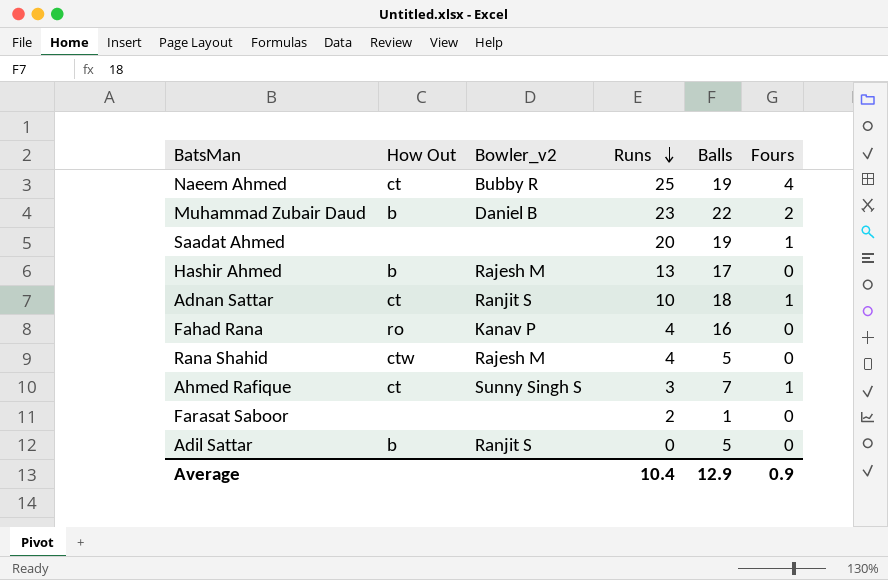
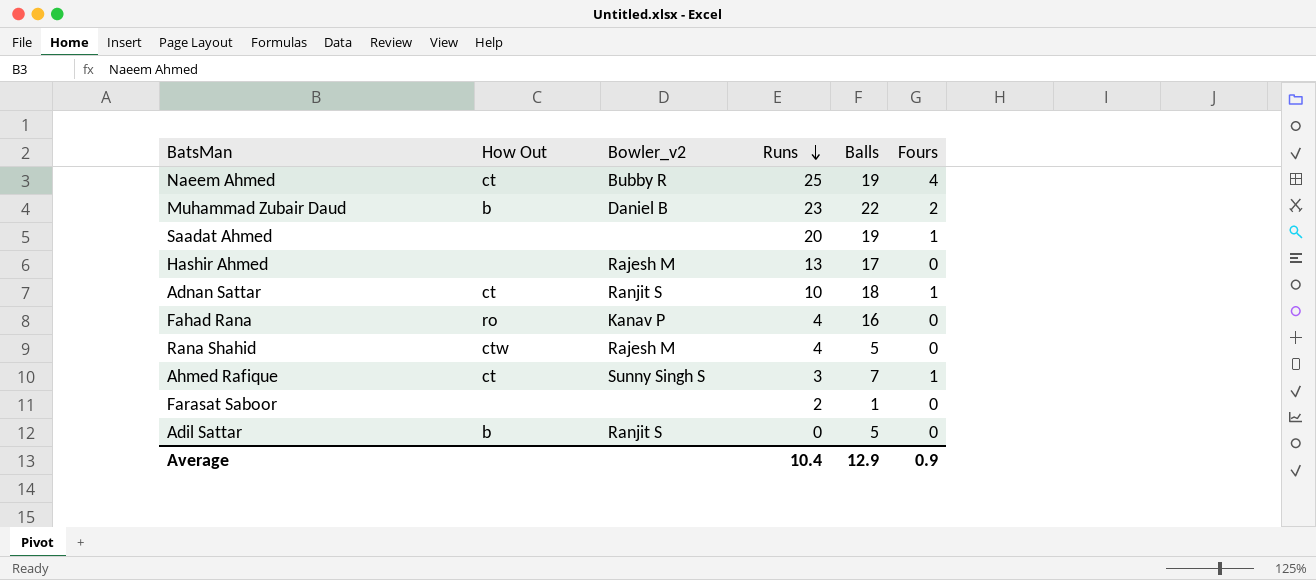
Hashir Ahmed | How Out: b -> none

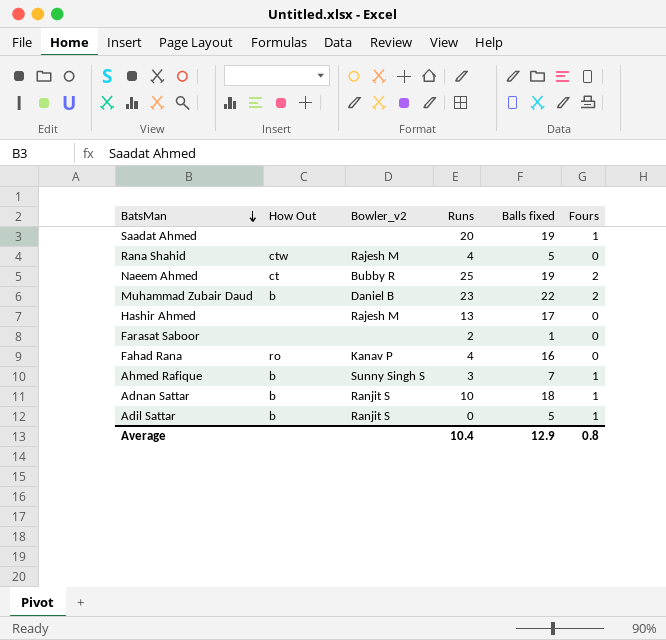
row order: Runs descending -> BatsMan descending
column name: Balls -> Balls fixed
Naeem Ahmed | Fours: 4 -> 2
Ahmed Rafique | How Out: ct -> b
Adnan Sattar | How Out: ct -> b
Adil Sattar | Fours: 0 -> 1
Average | Fours: 0.9 -> 0.8

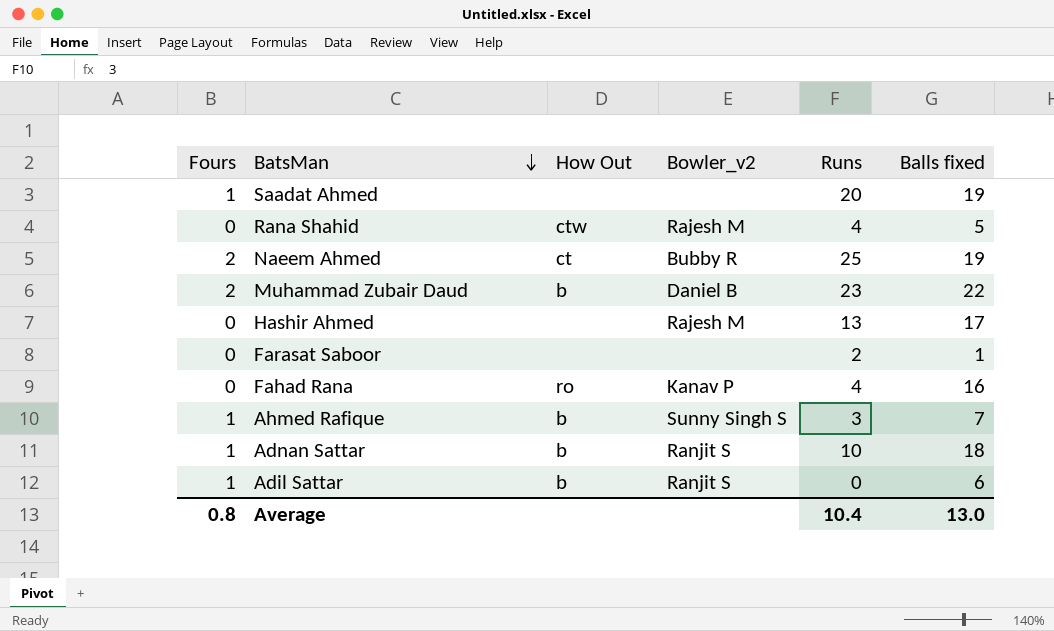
column Fours | position: 6 -> 1
Adil Sattar | Balls fixed: 5 -> 6
Average | Balls fixed: 12.9 -> 13.0

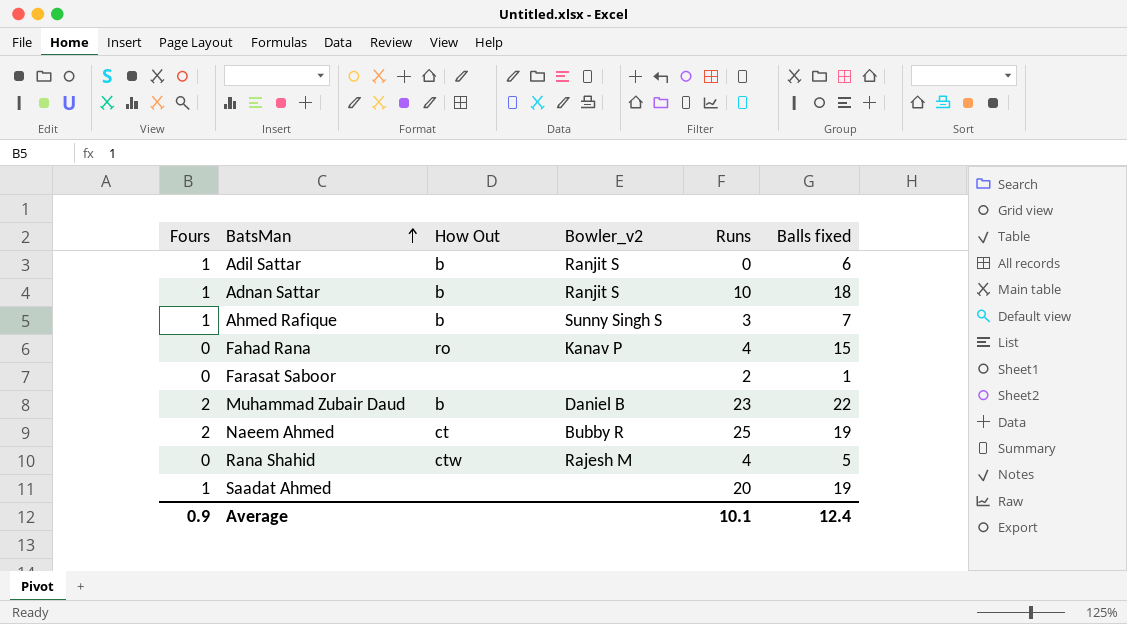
row order: BatsMan descending -> BatsMan ascending
row Hashir Ahmed: 0 | none | Rajesh M | 13 | 17 -> none
Fahad Rana | Balls fixed: 16 -> 15
Average | Fours: 0.8 -> 0.9
Average | Runs: 10.4 -> 10.1
Average | Balls fixed: 13.0 -> 12.4

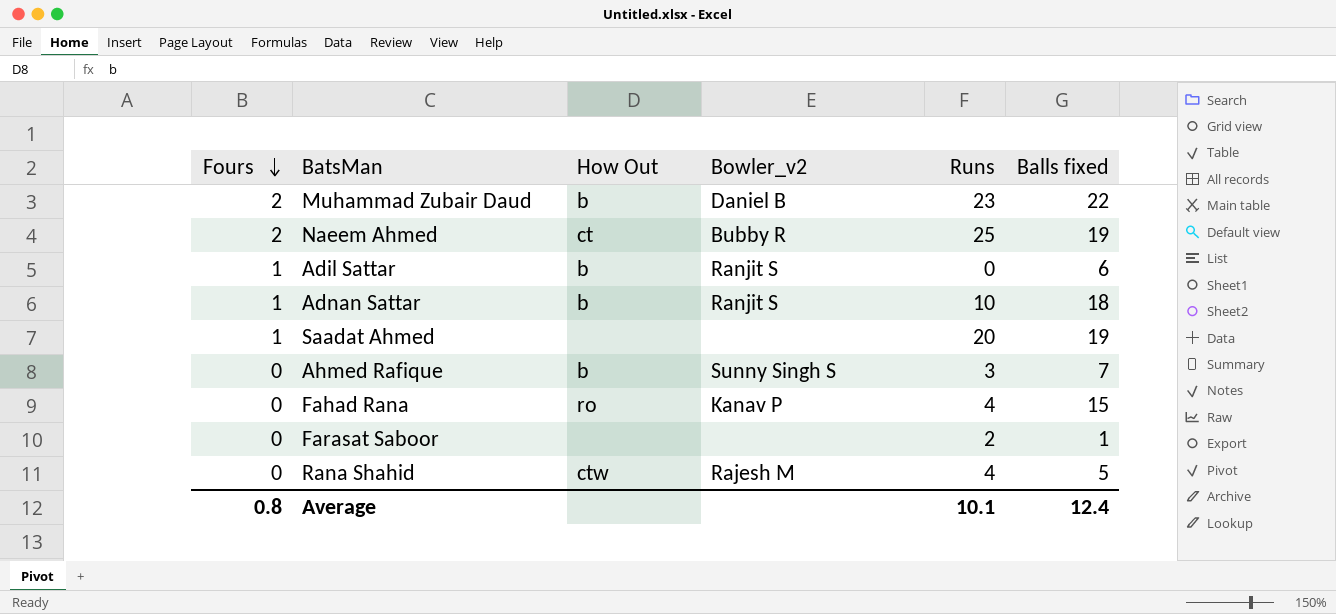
row order: BatsMan ascending -> Fours descending
Ahmed Rafique | Fours: 1 -> 0
Average | Fours: 0.9 -> 0.8

